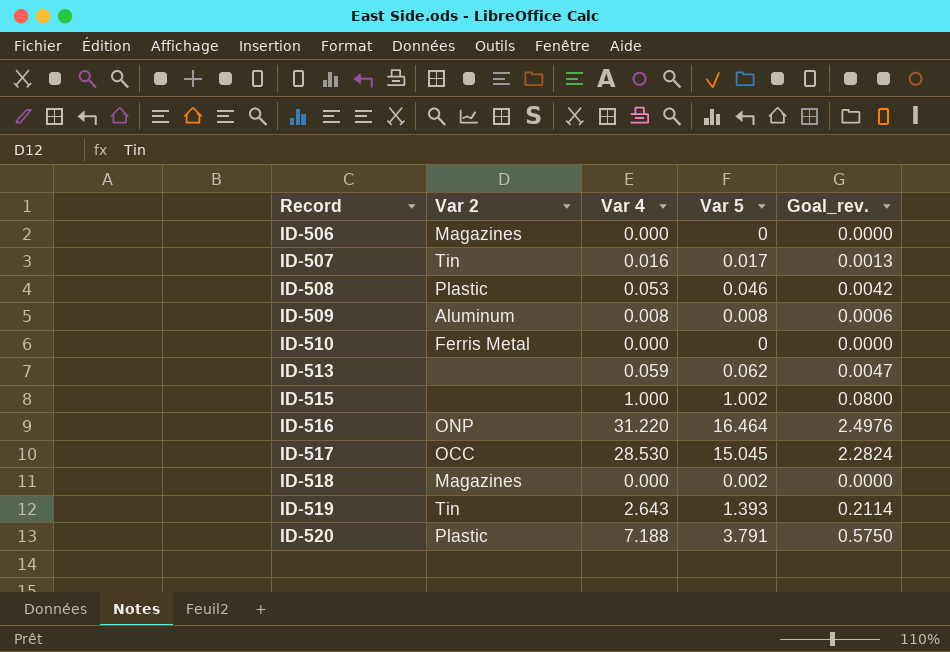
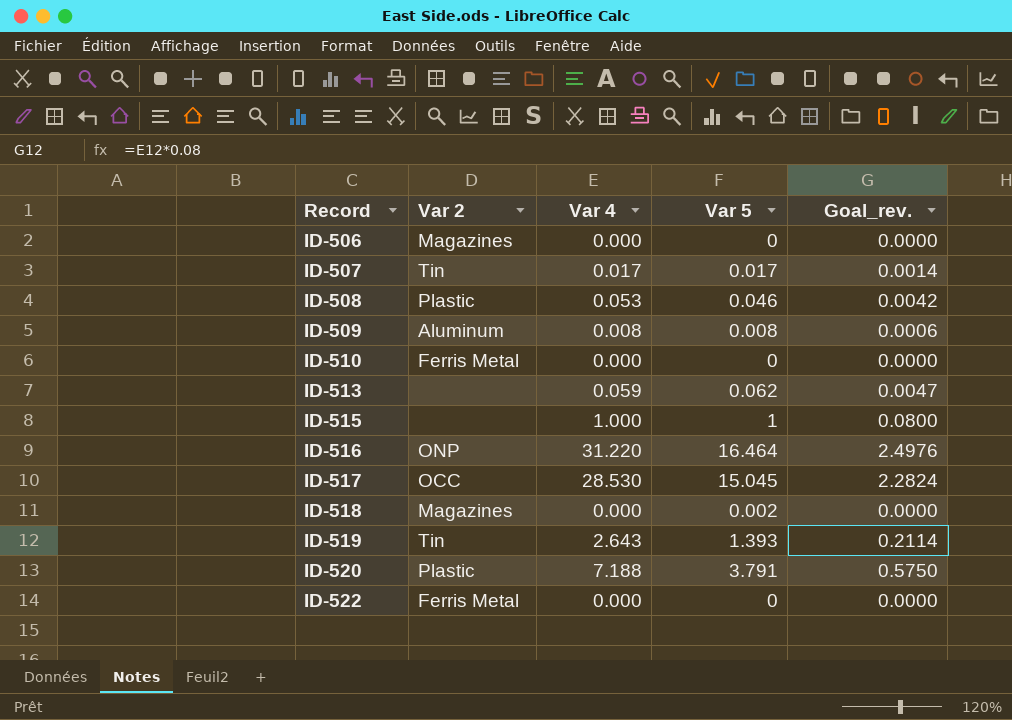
ID-507 | Var 4: 0.016 -> 0.017
ID-507 | Goal_rev.: 0.0013 -> 0.0014
ID-515 | Var 5: 1.002 -> 1
row ID-522: none -> Ferris Metal | 0.000 | 0 | 0.0000

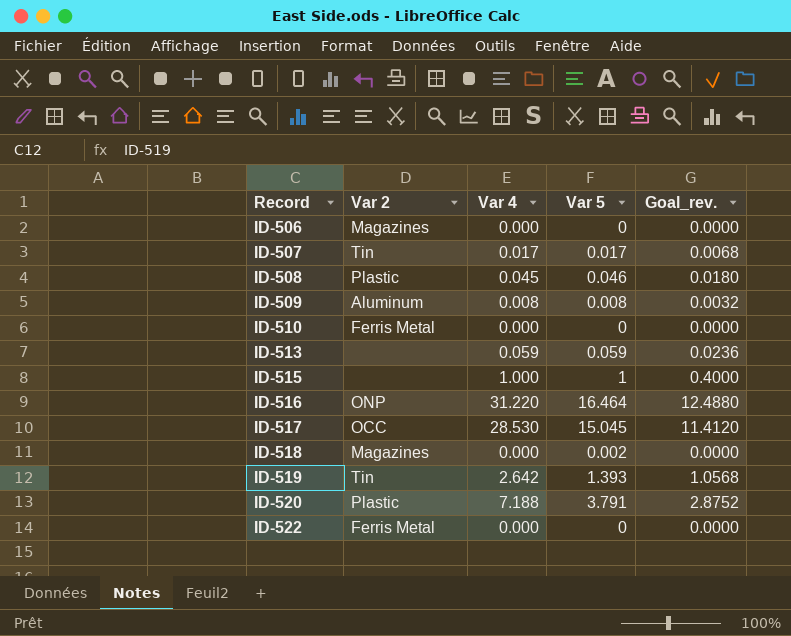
column Goal_rev. | formula: [Var 4] * 0.08 -> [Var 4] * 0.4
ID-508 | Var 4: 0.053 -> 0.045
ID-513 | Var 5: 0.062 -> 0.059
ID-519 | Var 4: 2.643 -> 2.642

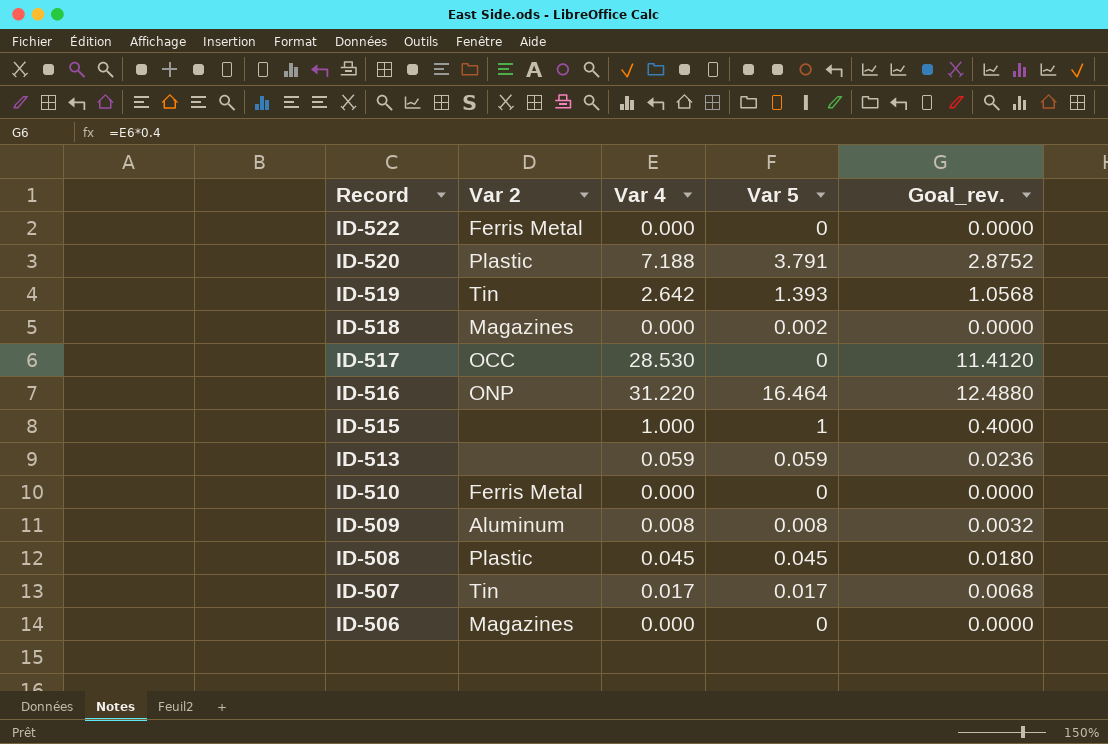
row order: Record ascending -> Record descending
ID-517 | Var 5: 15.045 -> 0
ID-508 | Var 5: 0.046 -> 0.045

